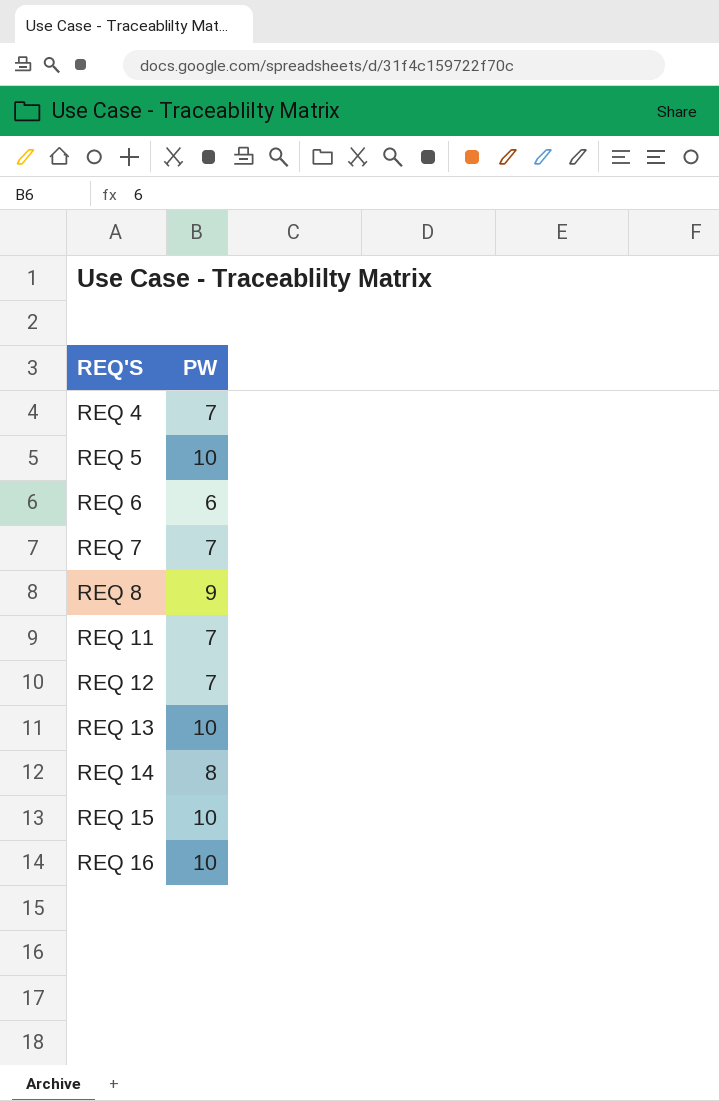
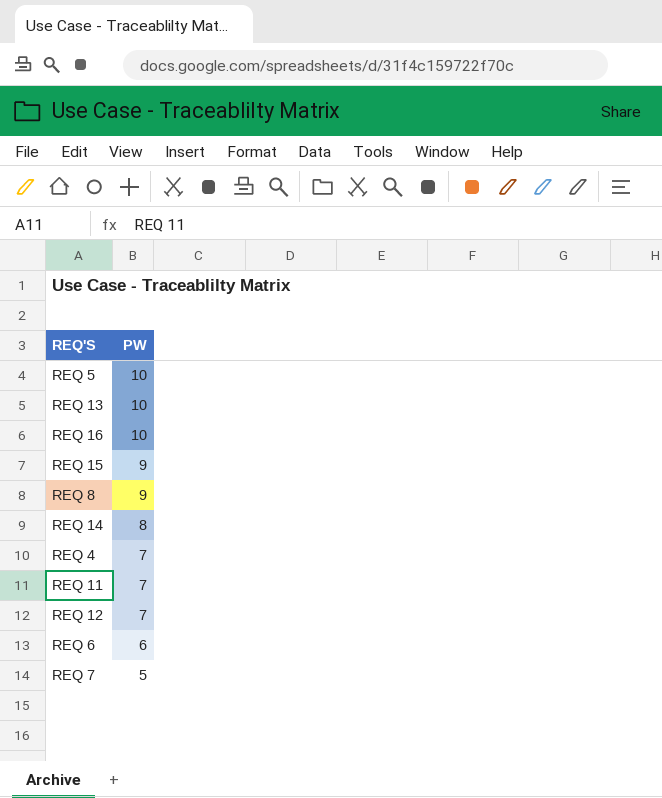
row order: REQ'S ascending -> PW descending
REQ 15 | PW: 10 -> 9
REQ 7 | PW: 7 -> 5

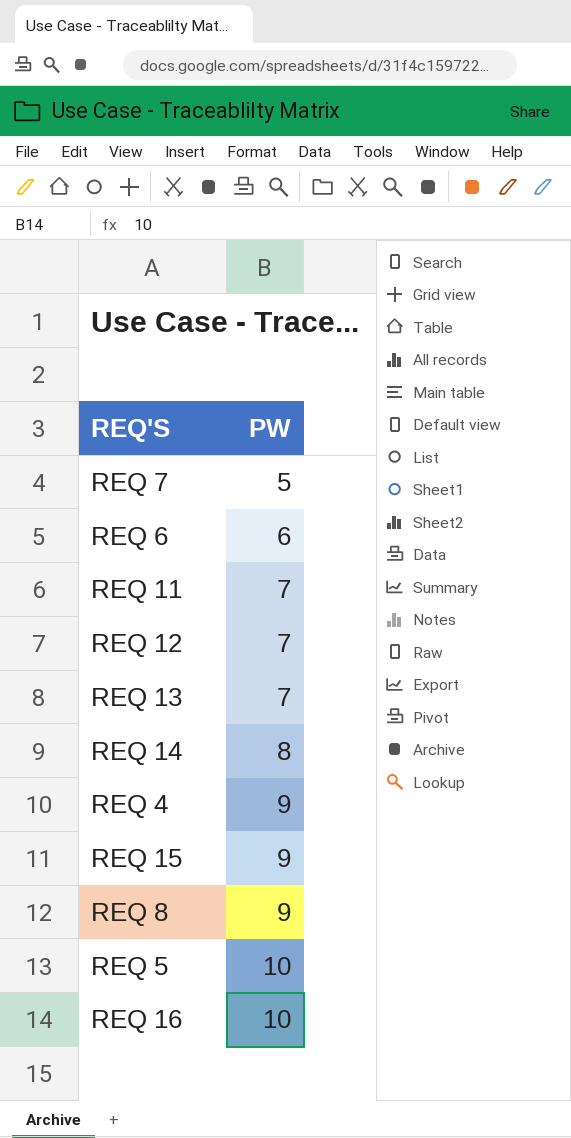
row order: PW descending -> PW ascending
REQ 13 | PW: 10 -> 7
REQ 4 | PW: 7 -> 9

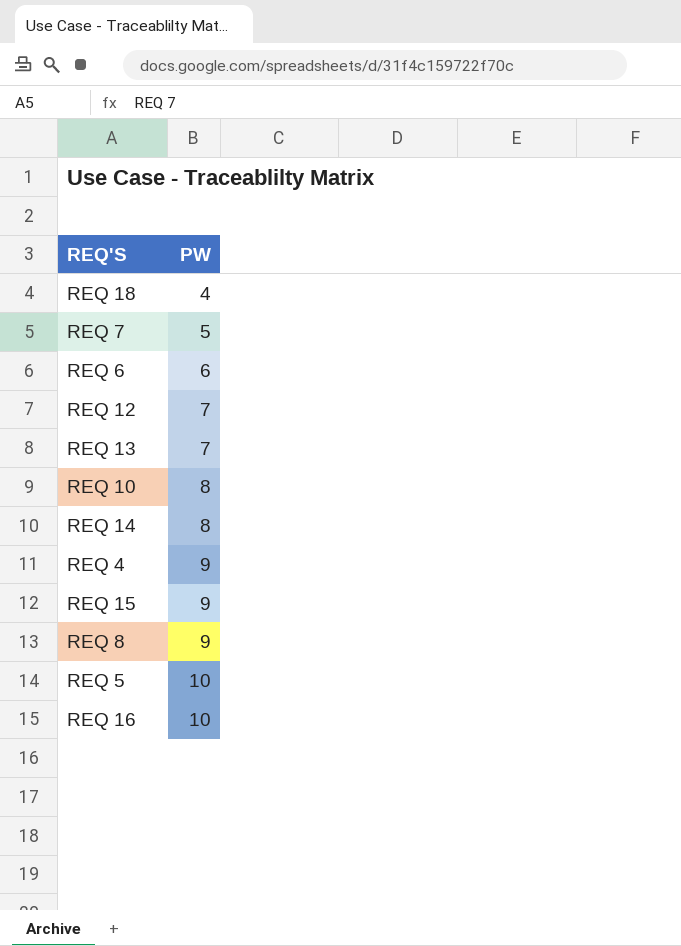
row REQ 11: 7 -> none
row REQ 18: none -> 4
row REQ 10: none -> 8

